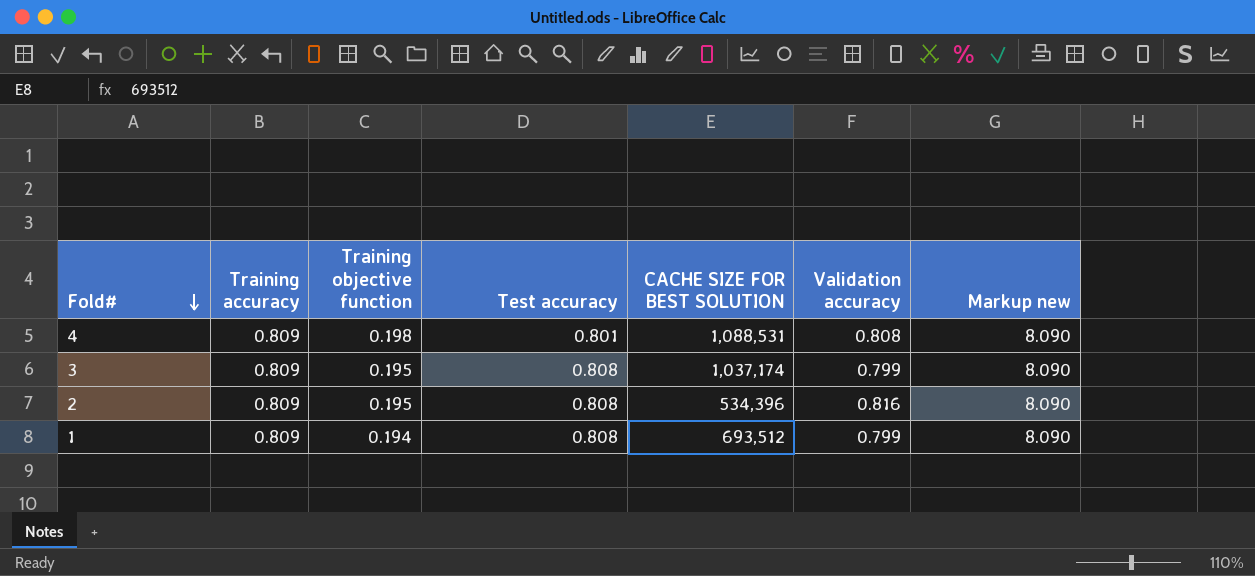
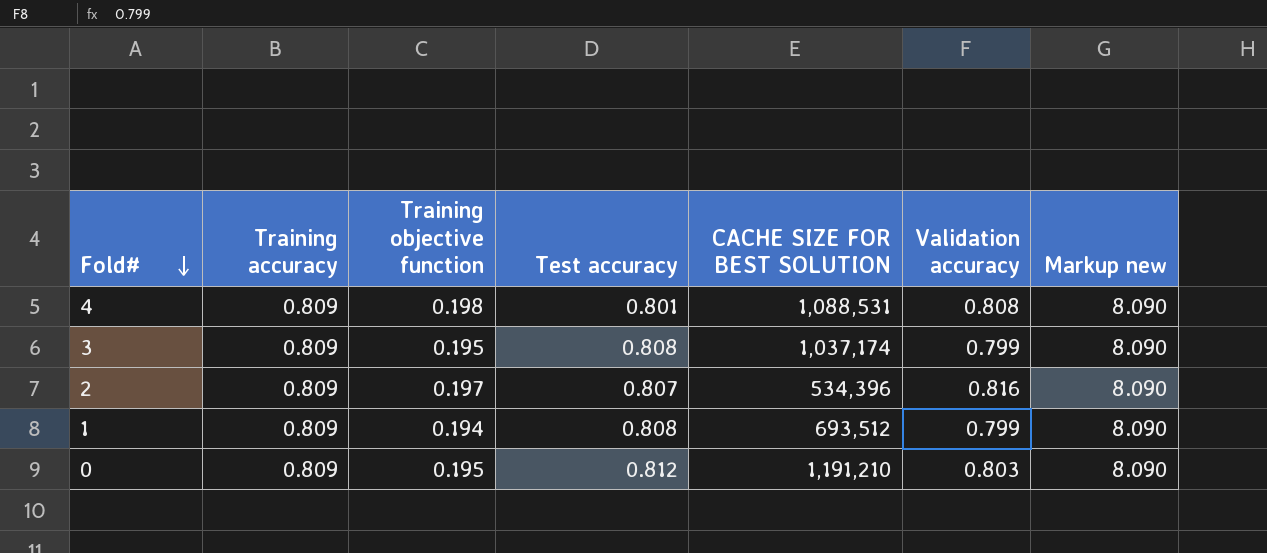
2 | Training objective function: 0.195 -> 0.197
2 | Test accuracy: 0.808 -> 0.807
row 0: none -> 0.809 | 0.195 | 0.812 | 1,191,210 | 0.803 | 8.090

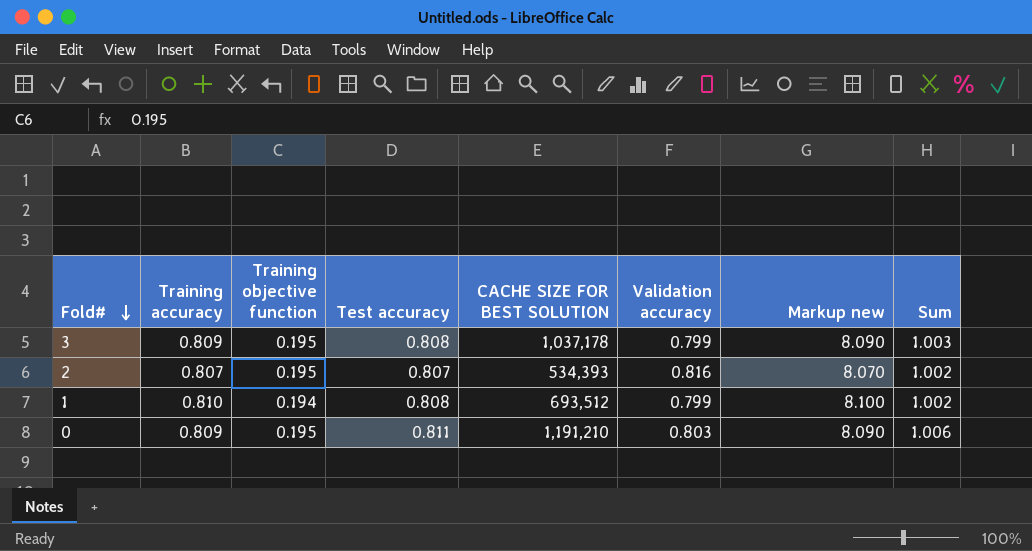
column Sum | formula: none -> [Training objective function] + [Test accuracy]
row 4: 0.809 | 0.198 | 0.801 | 1,088,531 | 0.808 | 8.090 -> none
3 | CACHE SIZE FOR BEST SOLUTION: 1,037,174 -> 1,037,178
2 | Training accuracy: 0.809 -> 0.807
2 | Training objective function: 0.197 -> 0.195
2 | CACHE SIZE FOR BEST SOLUTION: 534,396 -> 534,393
2 | Markup new: 8.090 -> 8.070
1 | Training accuracy: 0.809 -> 0.810
1 | Markup new: 8.090 -> 8.100
0 | Test accuracy: 0.812 -> 0.811

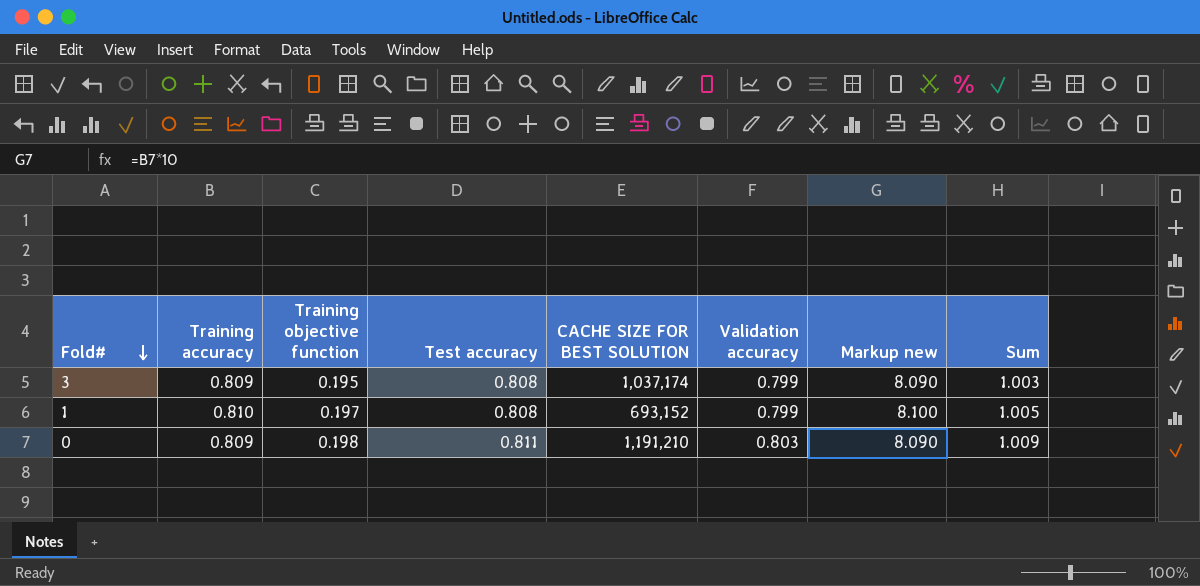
row 2: 0.807 | 0.195 | 0.807 | 534,393 | 0.816 | 8.070 | 1.002 -> none
3 | CACHE SIZE FOR BEST SOLUTION: 1,037,178 -> 1,037,174
1 | Training objective function: 0.194 -> 0.197
1 | CACHE SIZE FOR BEST SOLUTION: 693,512 -> 693,152
1 | Sum: 1.002 -> 1.005
0 | Training objective function: 0.195 -> 0.198
0 | Sum: 1.006 -> 1.009

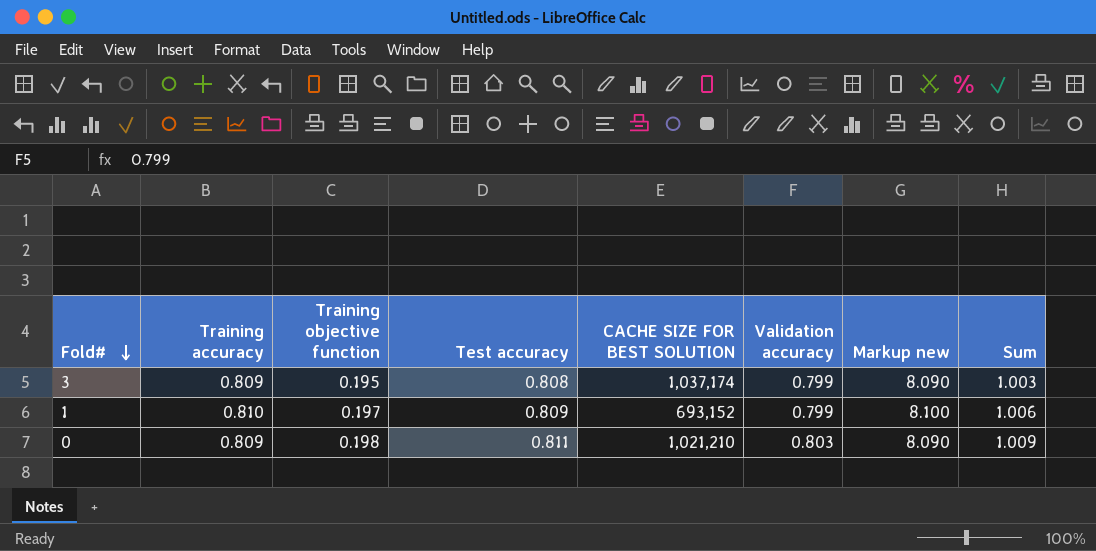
1 | Test accuracy: 0.808 -> 0.809
1 | Sum: 1.005 -> 1.006
0 | CACHE SIZE FOR BEST SOLUTION: 1,191,210 -> 1,021,210

